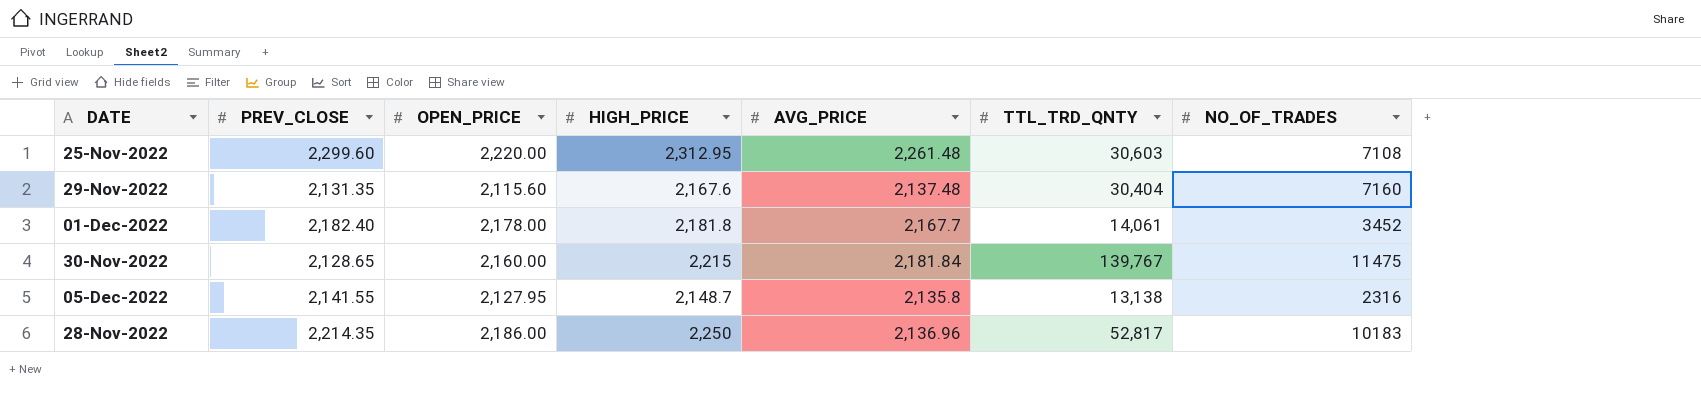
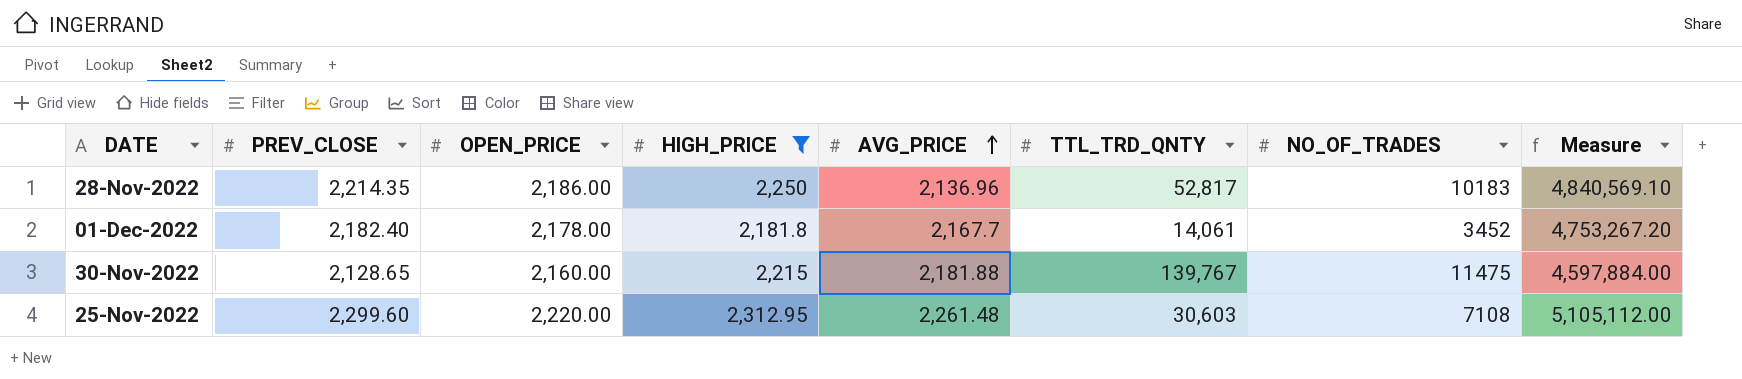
filter: none -> HIGH_PRICE >= 2,181.8
row order: none -> AVG_PRICE ascending
column Measure | formula: none -> [PREV_CLOSE] * [OPEN_PRICE]
30-Nov-2022 | AVG_PRICE: 2,181.84 -> 2,181.88

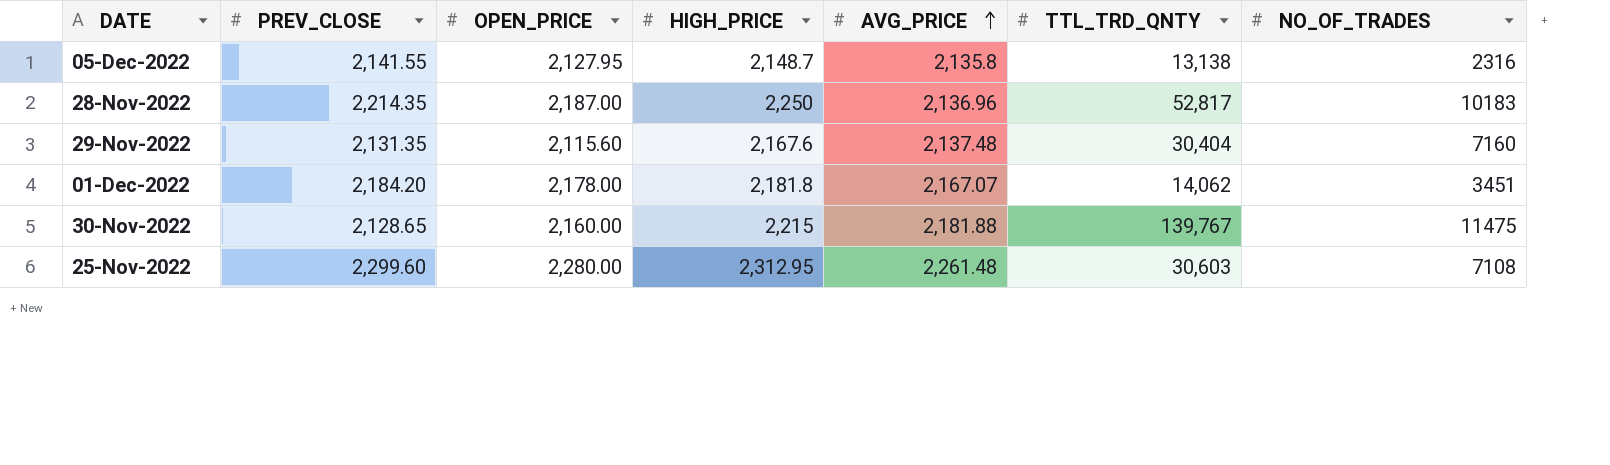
filter: HIGH_PRICE >= 2,181.8 -> none
column Measure | formula: [PREV_CLOSE] * [OPEN_PRICE] -> none
28-Nov-2022 | OPEN_PRICE: 2,186.00 -> 2,187.00
01-Dec-2022 | PREV_CLOSE: 2,182.40 -> 2,184.20
01-Dec-2022 | AVG_PRICE: 2,167.7 -> 2,167.07
01-Dec-2022 | TTL_TRD_QNTY: 14,061 -> 14,062
01-Dec-2022 | NO_OF_TRADES: 3452 -> 3451
25-Nov-2022 | OPEN_PRICE: 2,220.00 -> 2,280.00

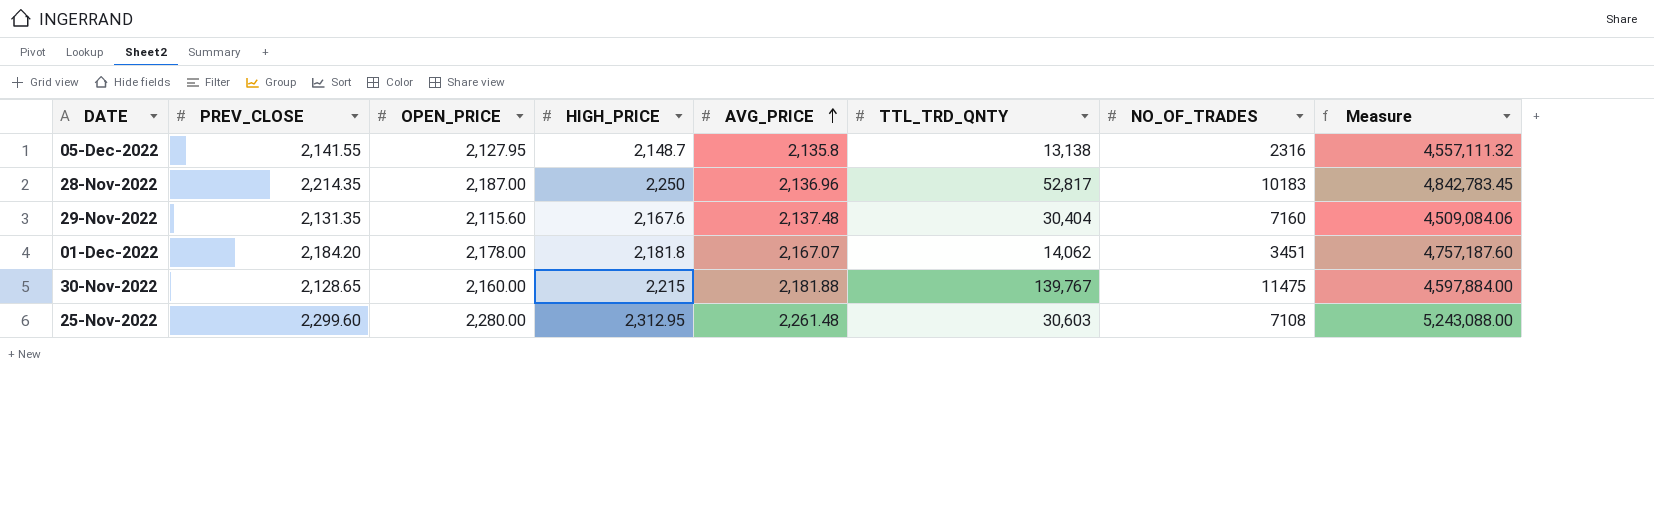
column Measure | formula: none -> [PREV_CLOSE] * [OPEN_PRICE]

